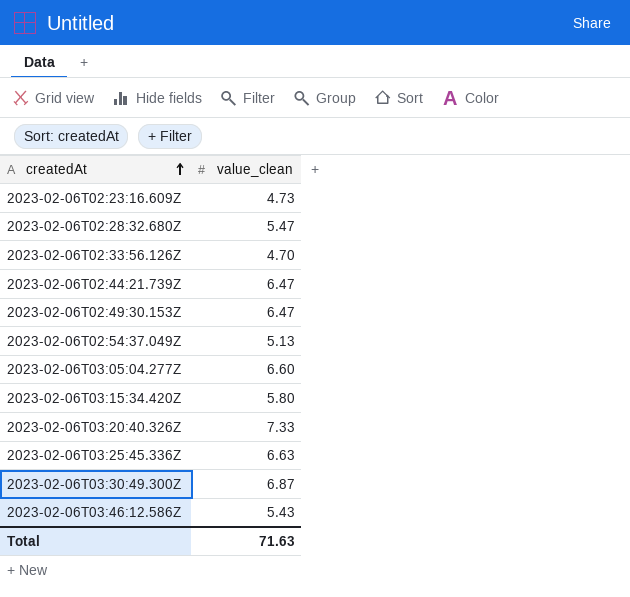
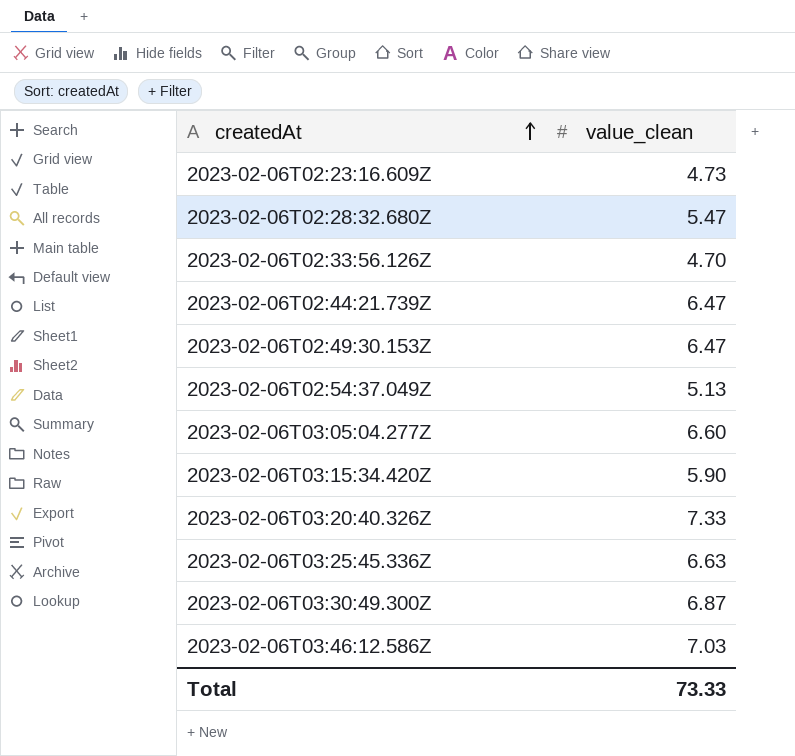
2023-02-06T03:15:34.420Z | value_clean: 5.80 -> 5.90
2023-02-06T03:46:12.586Z | value_clean: 5.43 -> 7.03
Total | value_clean: 71.63 -> 73.33

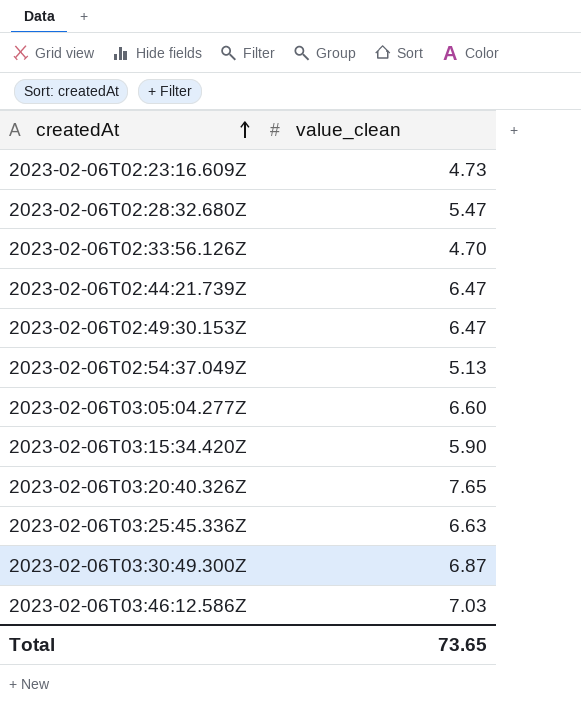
2023-02-06T03:20:40.326Z | value_clean: 7.33 -> 7.65
Total | value_clean: 73.33 -> 73.65

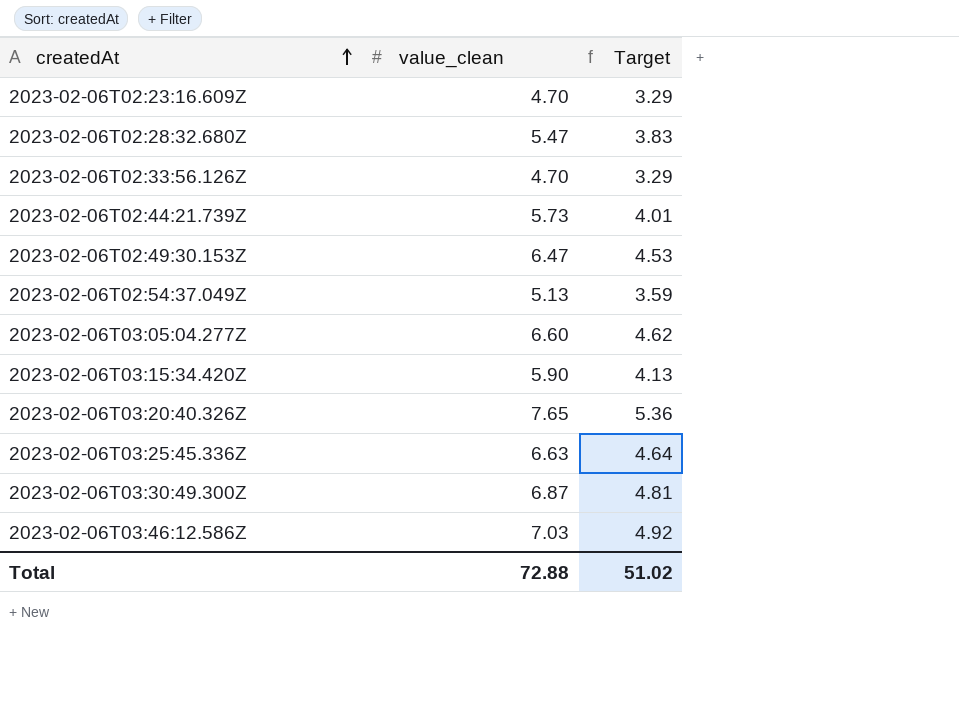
column Target | formula: none -> [value_clean] * 0.7
2023-02-06T02:23:16.609Z | value_clean: 4.73 -> 4.70
2023-02-06T02:44:21.739Z | value_clean: 6.47 -> 5.73
Total | value_clean: 73.65 -> 72.88

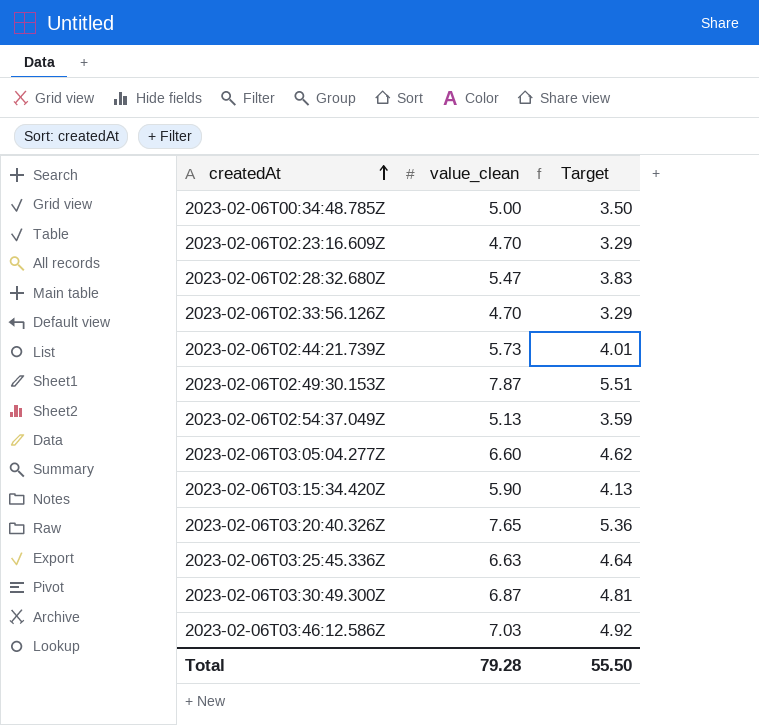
row 2023-02-06T00:34:48.785Z: none -> 5.00 | 3.50
2023-02-06T02:49:30.153Z | value_clean: 6.47 -> 7.87
2023-02-06T02:49:30.153Z | Target: 4.53 -> 5.51
Total | value_clean: 72.88 -> 79.28
Total | Target: 51.02 -> 55.50

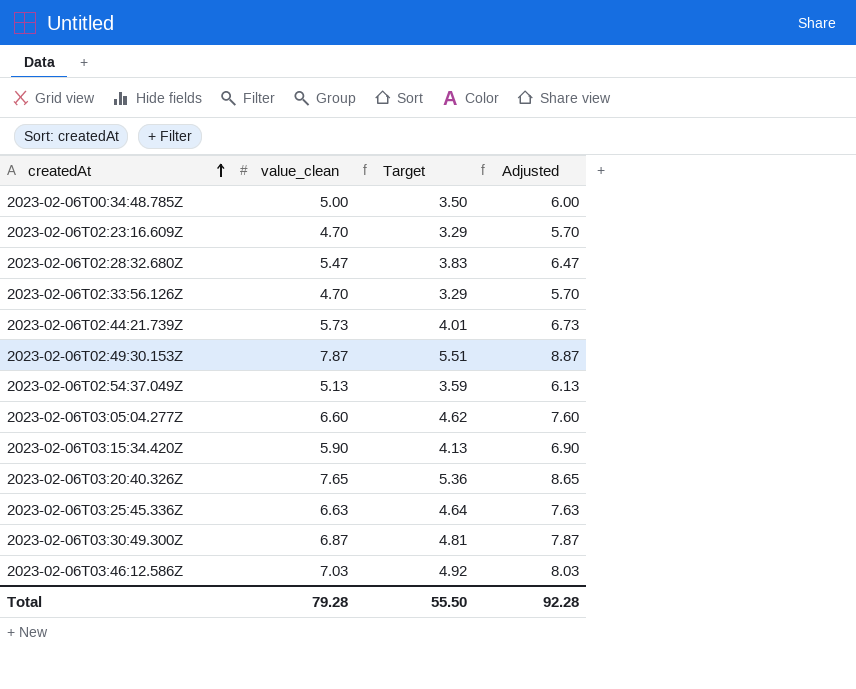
column Adjusted | formula: none -> [value_clean] + 1

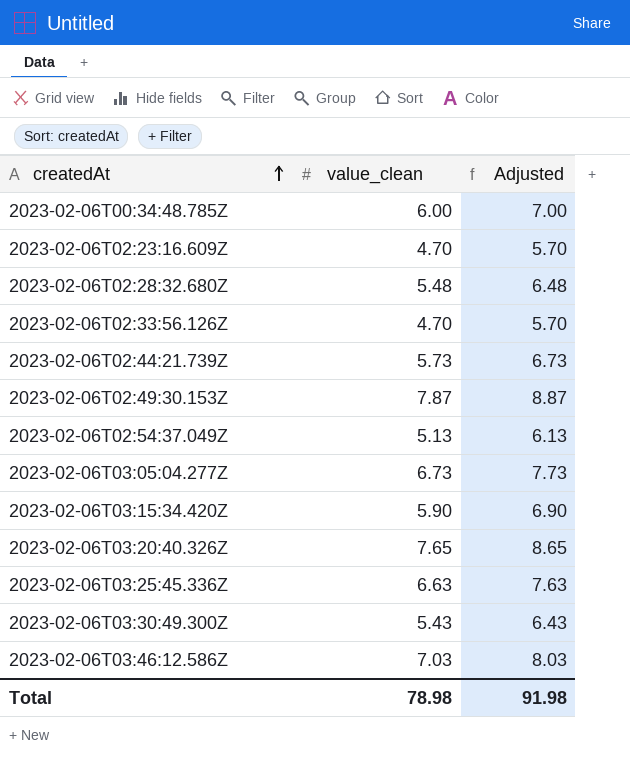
column Target | formula: [value_clean] * 0.7 -> none
2023-02-06T00:34:48.785Z | value_clean: 5.00 -> 6.00
2023-02-06T00:34:48.785Z | Adjusted: 6.00 -> 7.00
2023-02-06T02:28:32.680Z | value_clean: 5.47 -> 5.48
2023-02-06T02:28:32.680Z | Adjusted: 6.47 -> 6.48
2023-02-06T03:05:04.277Z | value_clean: 6.60 -> 6.73
2023-02-06T03:05:04.277Z | Adjusted: 7.60 -> 7.73
2023-02-06T03:30:49.300Z | value_clean: 6.87 -> 5.43
2023-02-06T03:30:49.300Z | Adjusted: 7.87 -> 6.43
Total | value_clean: 79.28 -> 78.98
Total | Adjusted: 92.28 -> 91.98

